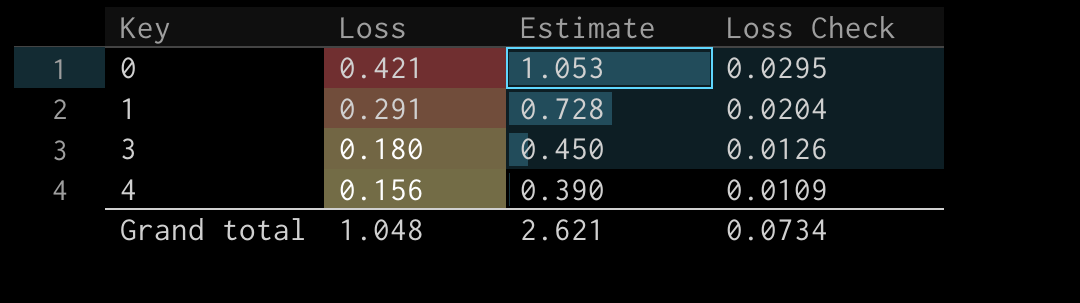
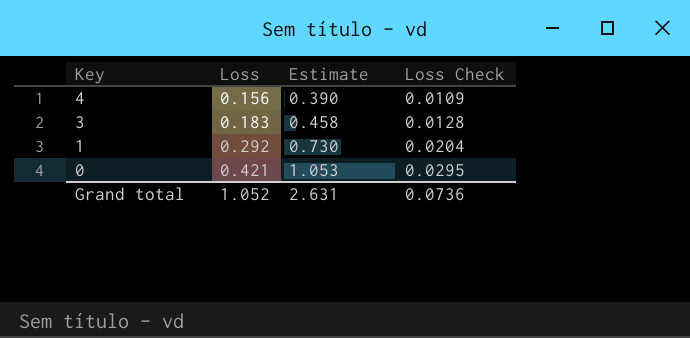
row order: Key ascending -> Key descending
3 | Loss: 0.180 -> 0.183
3 | Estimate: 0.450 -> 0.458
3 | Loss Check: 0.0126 -> 0.0128
1 | Loss: 0.291 -> 0.292
1 | Estimate: 0.728 -> 0.730
Grand total | Loss: 1.048 -> 1.052
Grand total | Estimate: 2.621 -> 2.631
Grand total | Loss Check: 0.0734 -> 0.0736

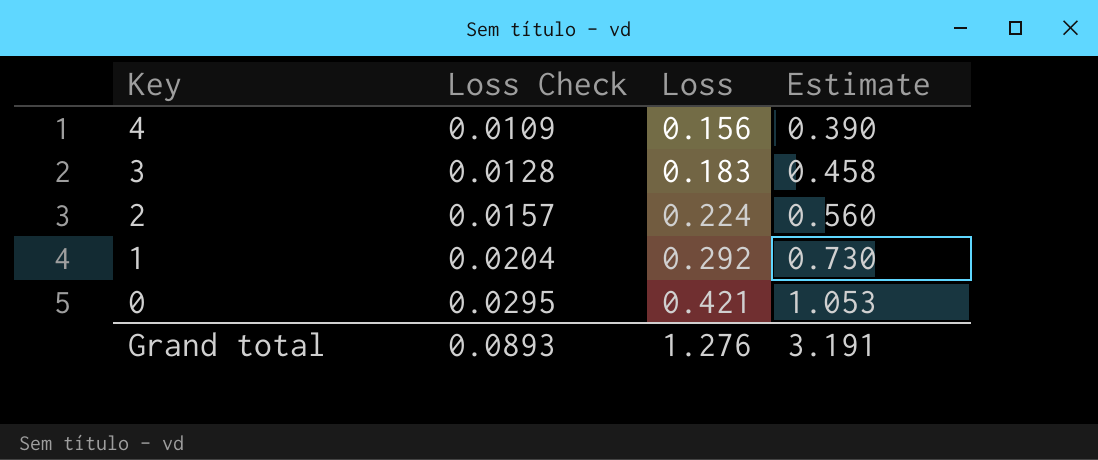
column Loss Check | position: 4 -> 2
row 2: none -> 0.0157 | 0.224 | 0.560
Grand total | Loss Check: 0.0736 -> 0.0893
Grand total | Loss: 1.052 -> 1.276
Grand total | Estimate: 2.631 -> 3.191

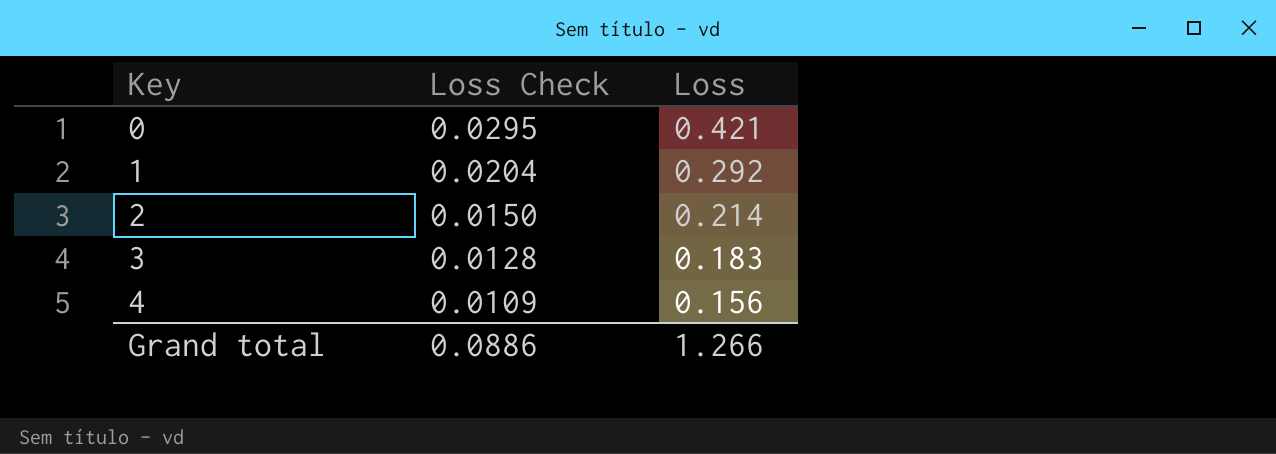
row order: Key descending -> Key ascending
column Estimate | formula: [Loss] * 2.5 -> none
2 | Loss Check: 0.0157 -> 0.0150
2 | Loss: 0.224 -> 0.214
Grand total | Loss Check: 0.0893 -> 0.0886
Grand total | Loss: 1.276 -> 1.266

